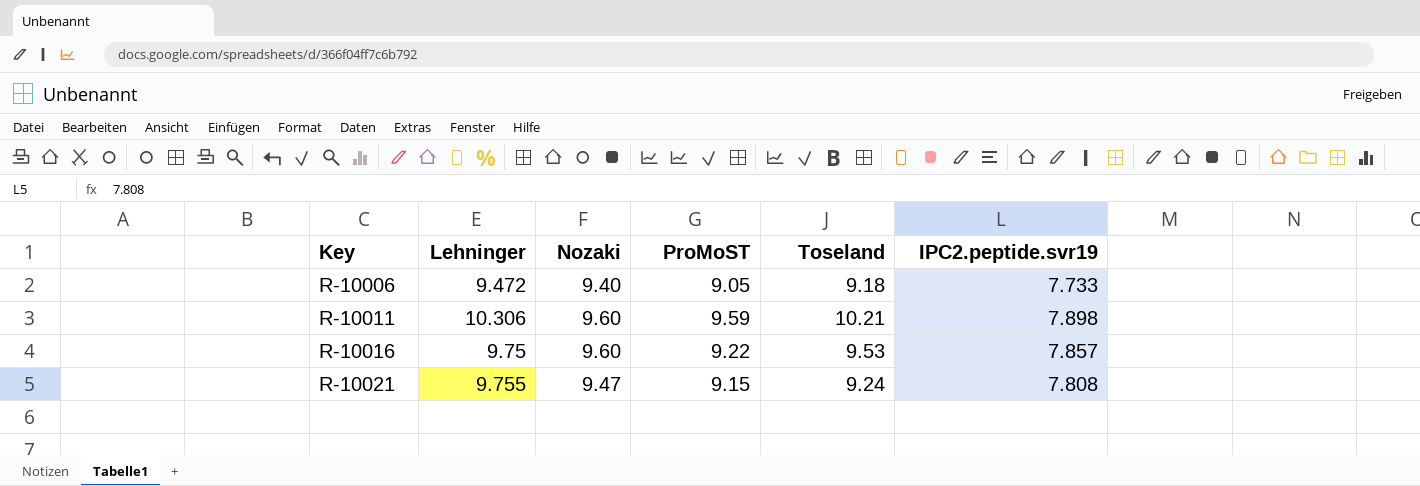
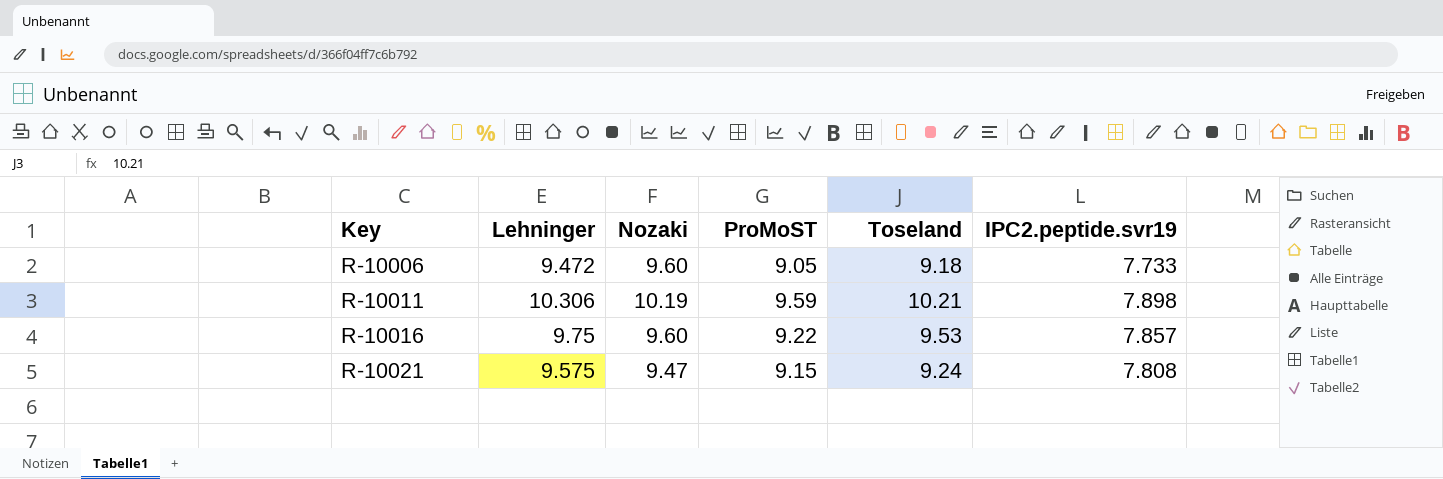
R-10006 | Nozaki: 9.40 -> 9.60
R-10011 | Nozaki: 9.60 -> 10.19
R-10021 | Lehninger: 9.755 -> 9.575

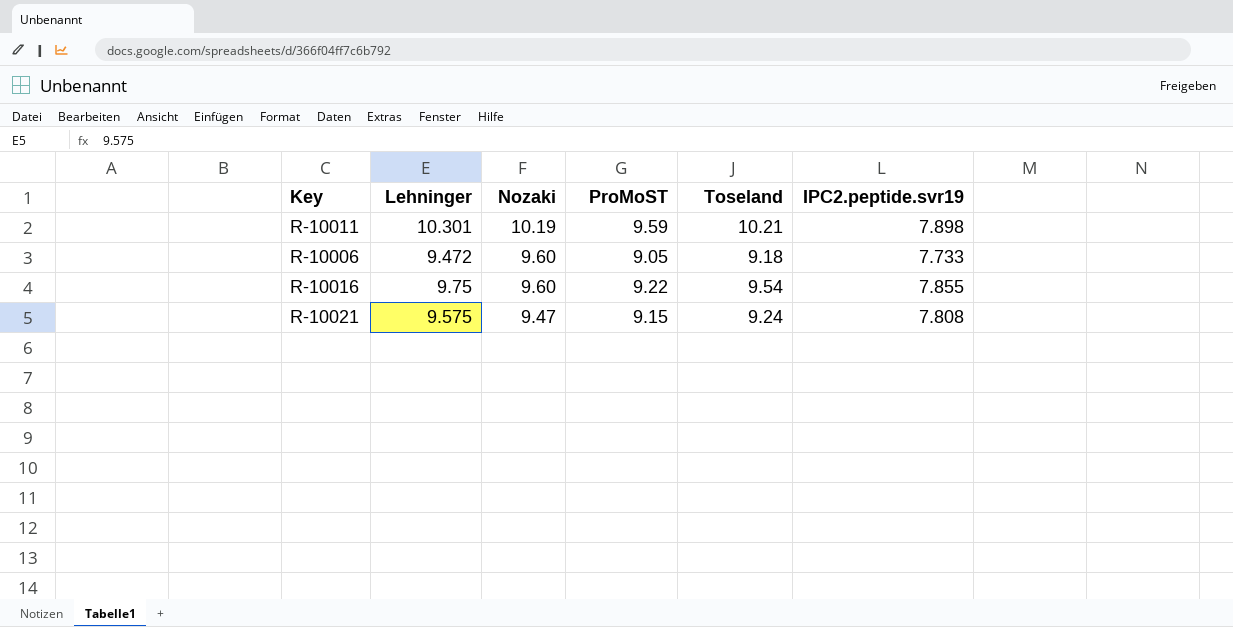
row order: Key ascending -> Nozaki descending
R-10011 | Lehninger: 10.306 -> 10.301
R-10016 | Toseland: 9.53 -> 9.54
R-10016 | IPC2.peptide.svr19: 7.857 -> 7.855

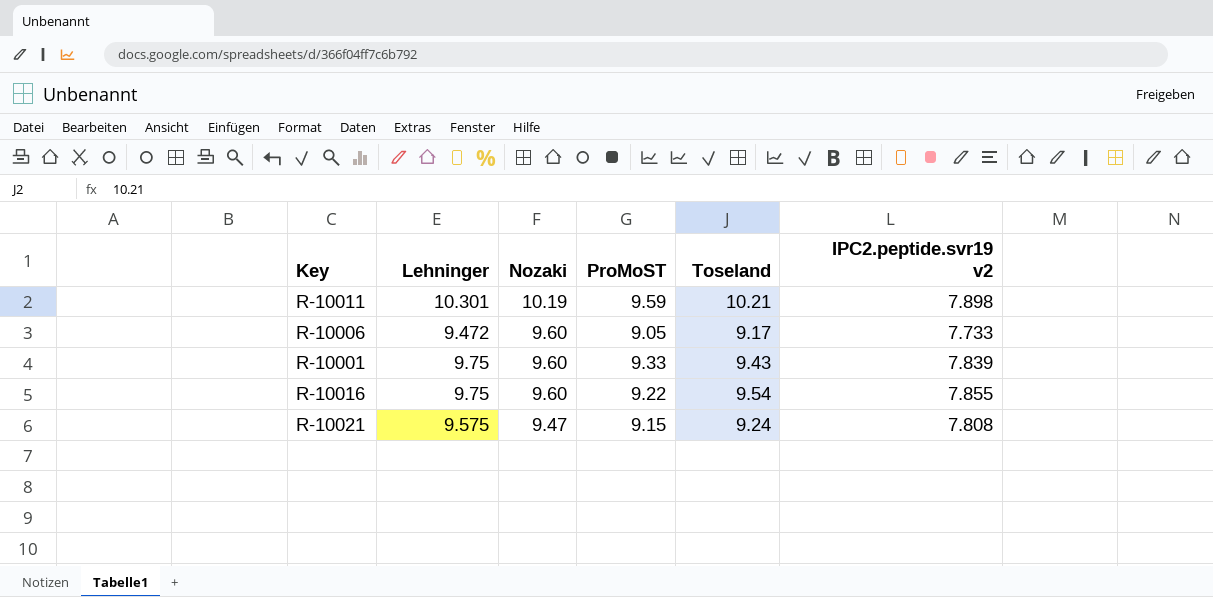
column name: IPC2.peptide.svr19 -> IPC2.peptide.svr19 v2
R-10006 | Toseland: 9.18 -> 9.17
row R-10001: none -> 9.75 | 9.60 | 9.33 | 9.43 | 7.839

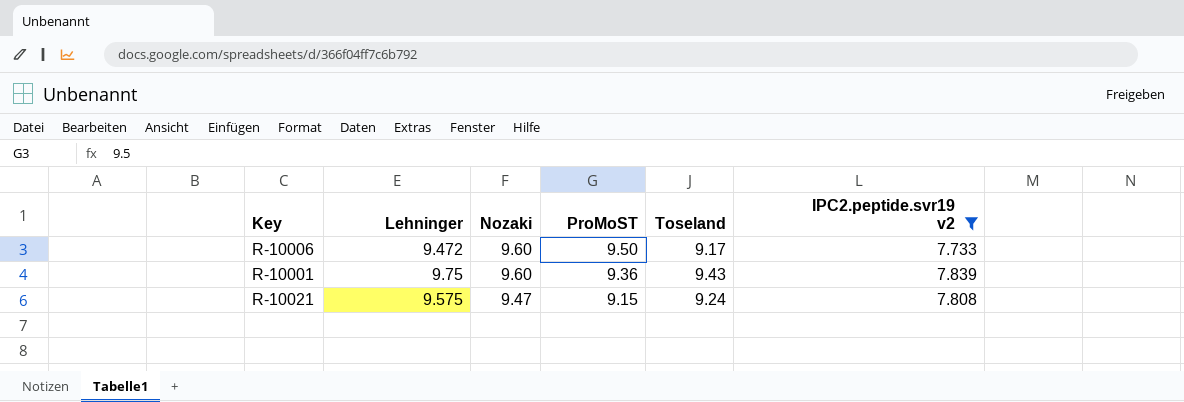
filter: none -> IPC2.peptide.svr19 v2 <= 7.839
R-10006 | ProMoST: 9.05 -> 9.50
R-10001 | ProMoST: 9.33 -> 9.36

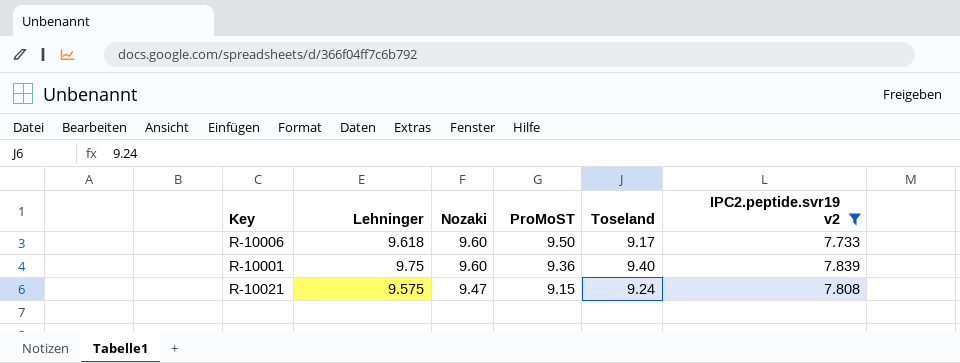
R-10006 | Lehninger: 9.472 -> 9.618
R-10001 | Toseland: 9.43 -> 9.40

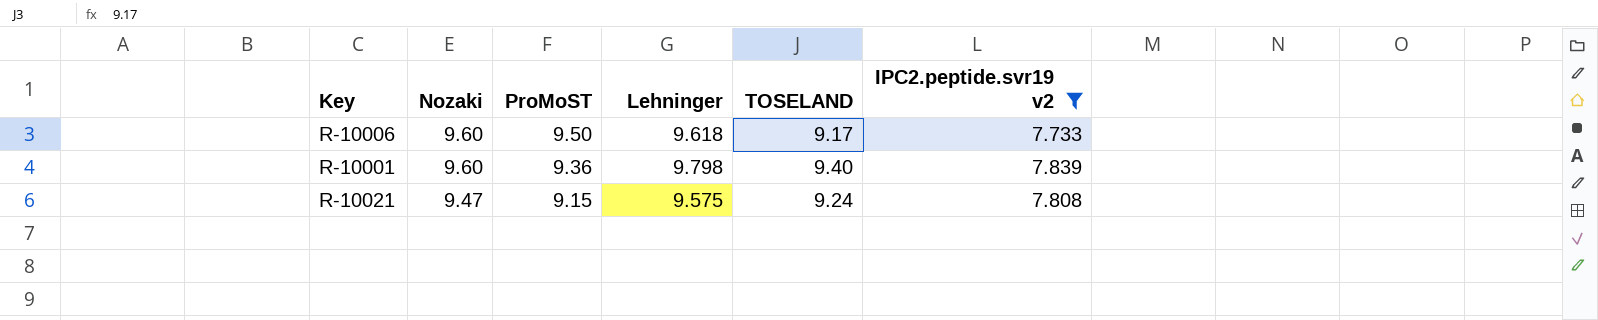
column Lehninger | position: 2 -> 4
column name: Toseland -> TOSELAND
R-10001 | Lehninger: 9.75 -> 9.798

